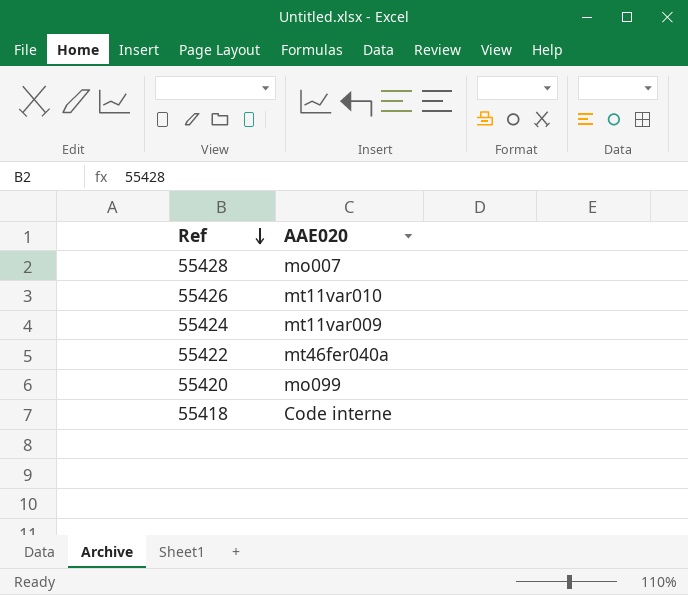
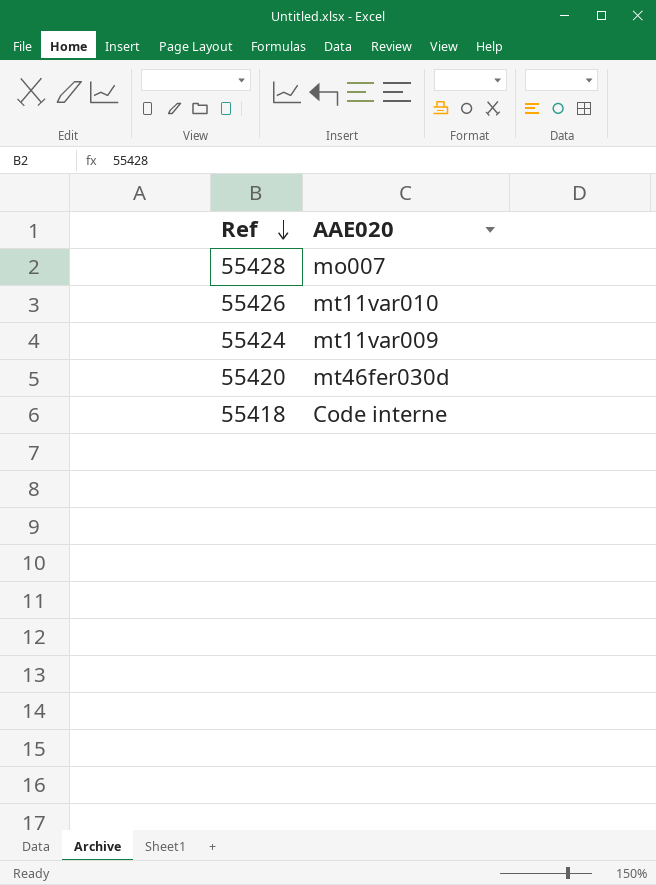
row 55422: mt46fer040a -> none
55420 | AAE020: mo099 -> mt46fer030d

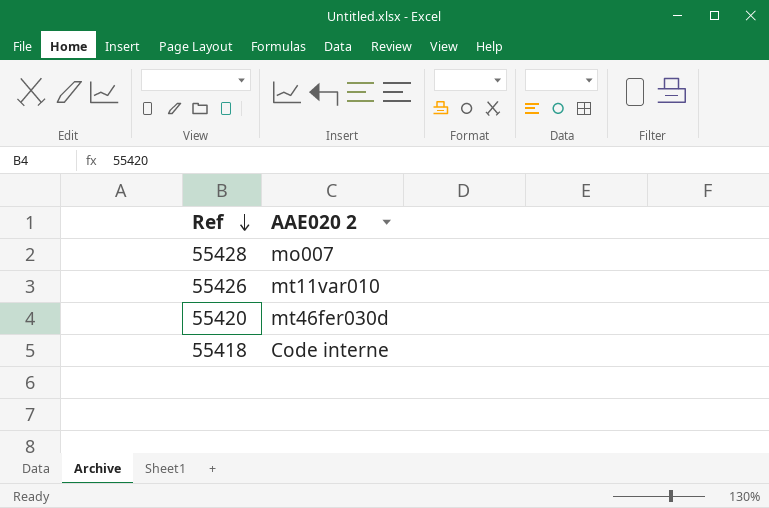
column name: AAE020 -> AAE020 2
row 55424: mt11var009 -> none

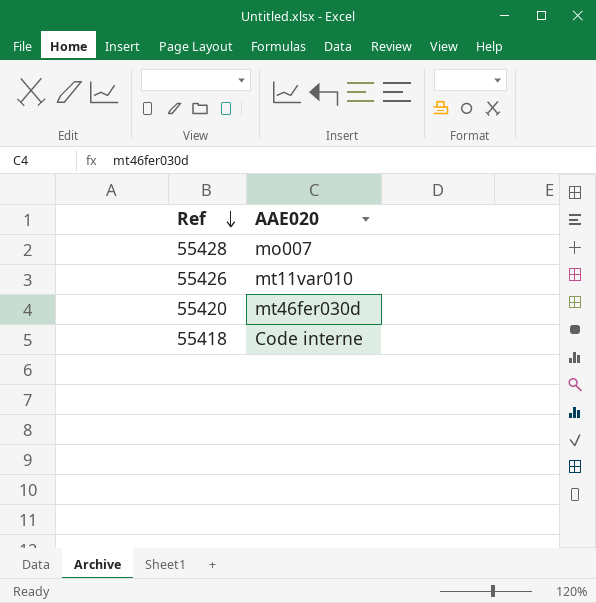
column name: AAE020 2 -> AAE020

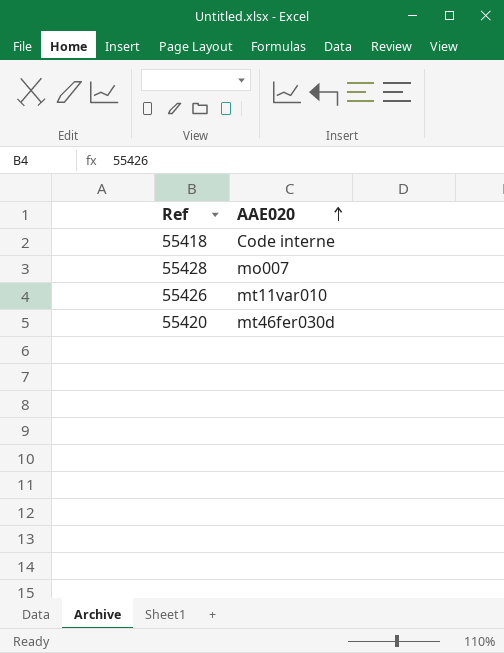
row order: Ref descending -> AAE020 ascending

